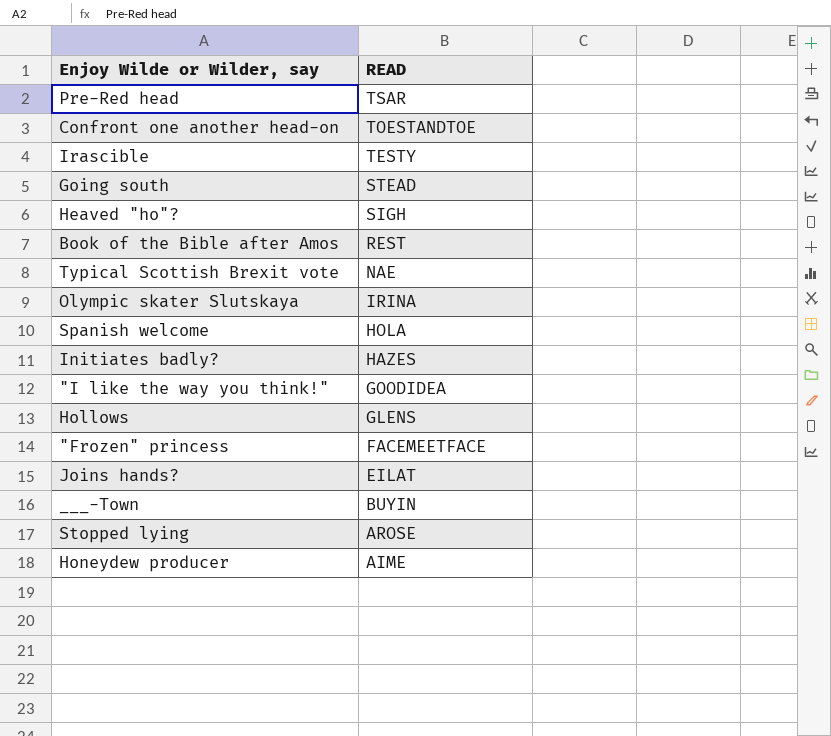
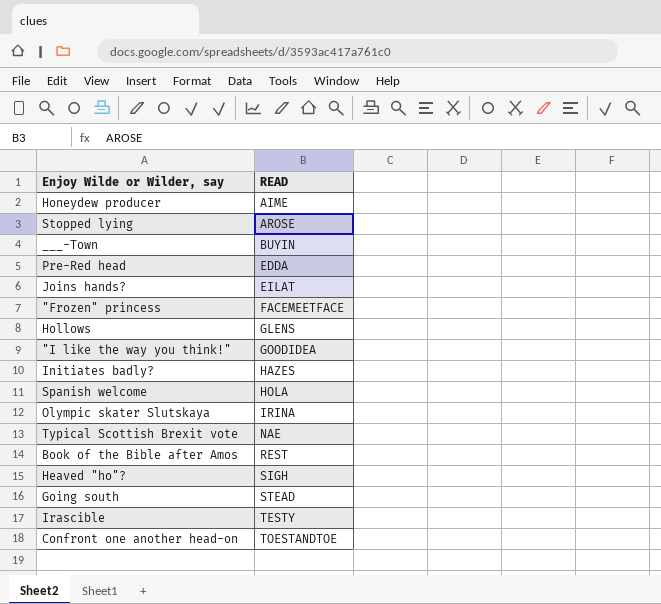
row order: READ descending -> READ ascending
Pre-Red head | READ: TSAR -> EDDA

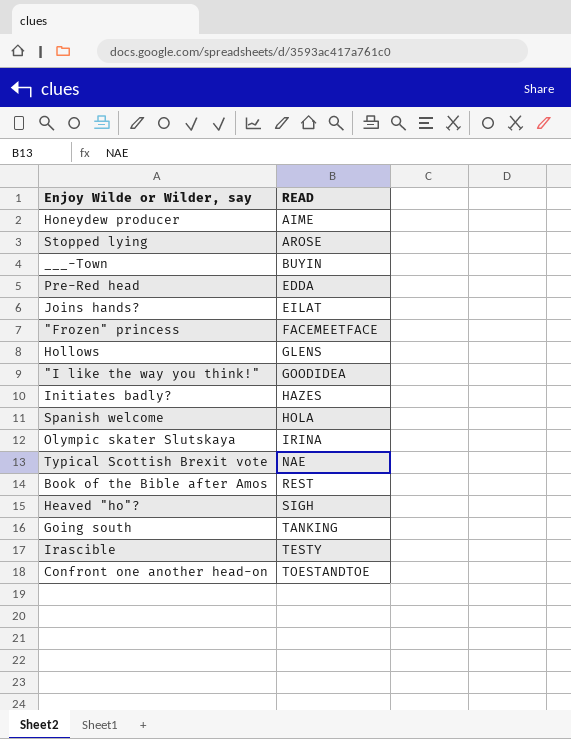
Going south | READ: STEAD -> TANKING

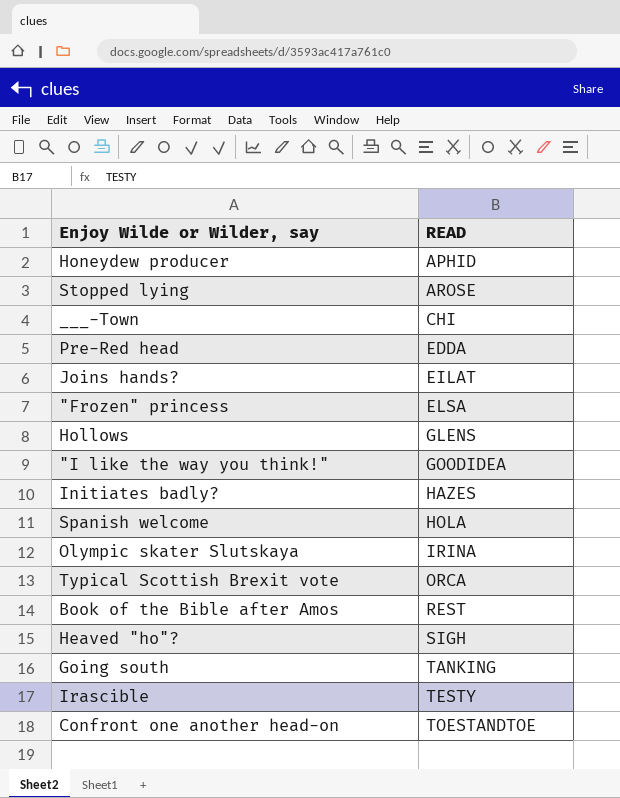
Honeydew producer | READ: AIME -> APHID
___-Town | READ: BUYIN -> CHI
"Frozen" princess | READ: FACEMEETFACE -> ELSA
Typical Scottish Brexit vote | READ: NAE -> ORCA

